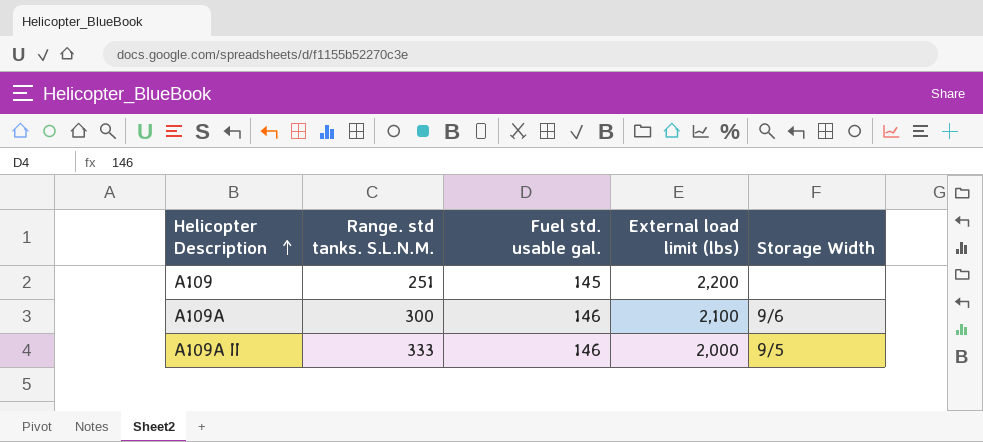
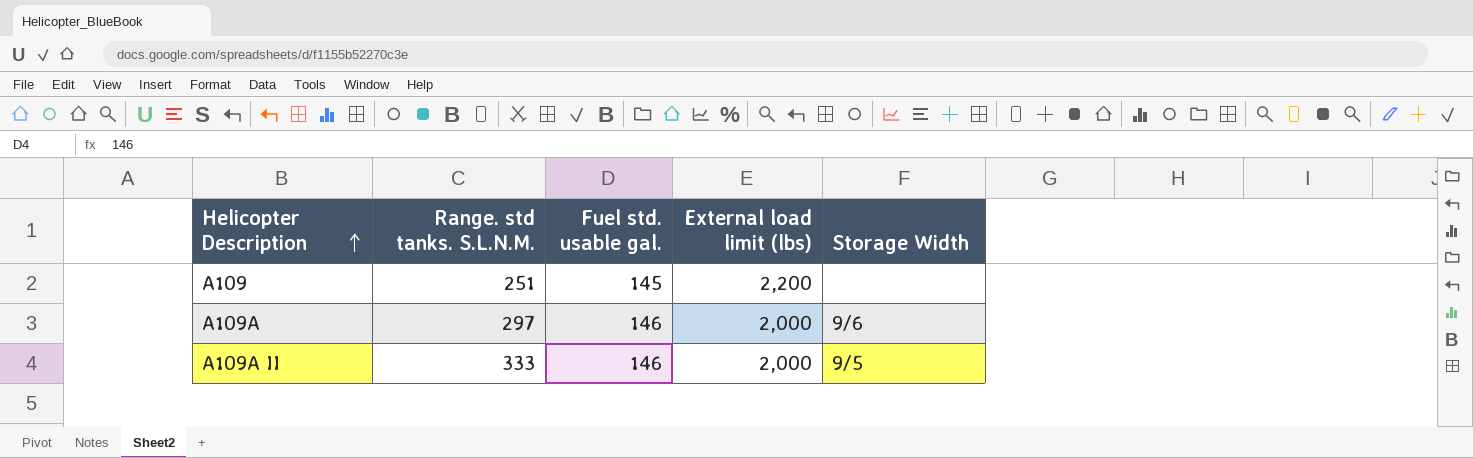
A109A | Range. std tanks. S.L.N.M.: 300 -> 297
A109A | External load limit (lbs): 2,100 -> 2,000

